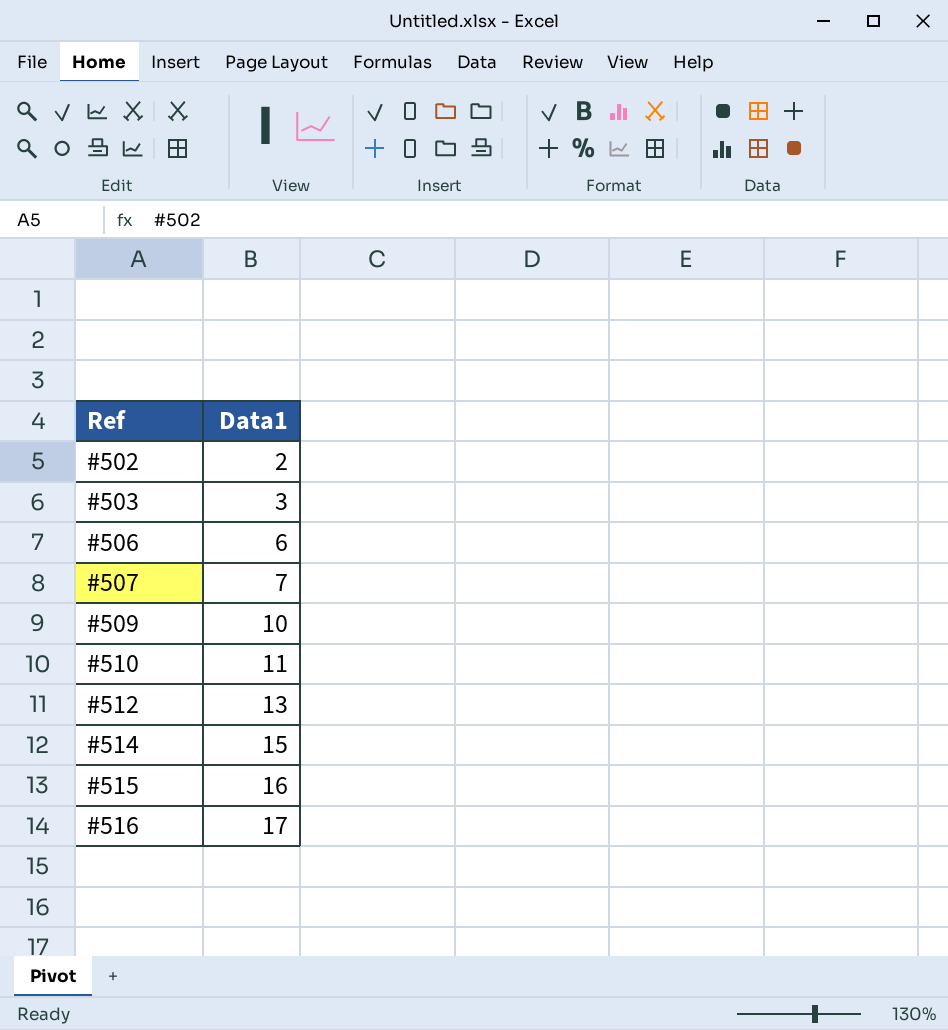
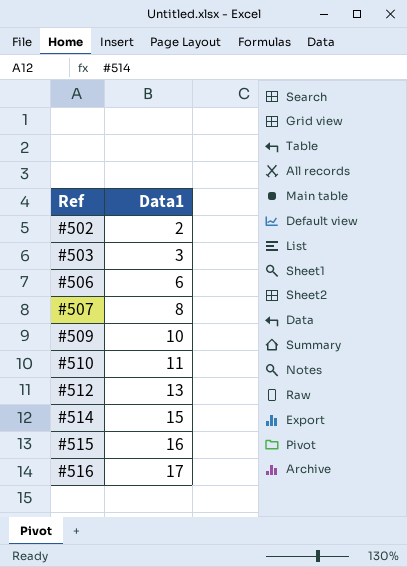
#507 | Data1: 7 -> 8

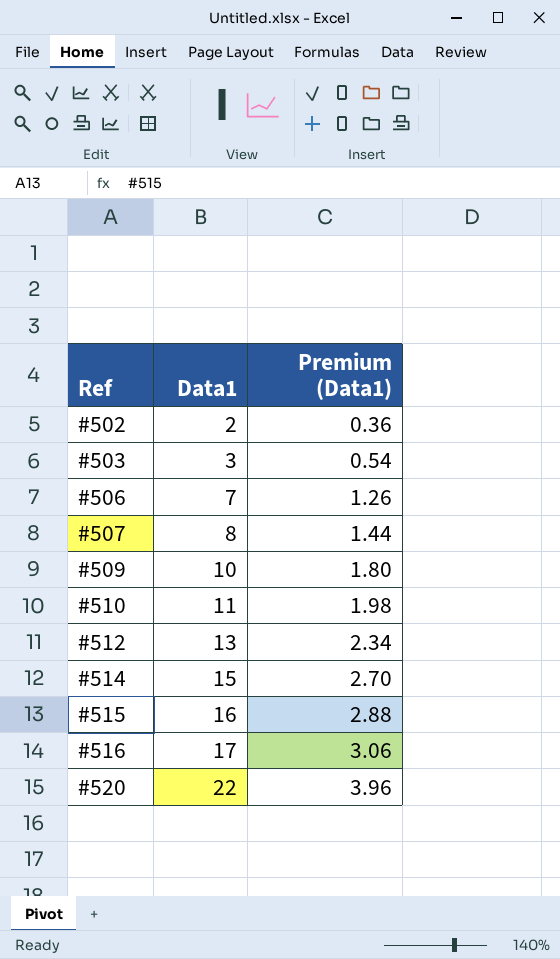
column Premium (Data1) | formula: none -> [Data1] * 0.18
#506 | Data1: 6 -> 7
row #520: none -> 22 | 3.96

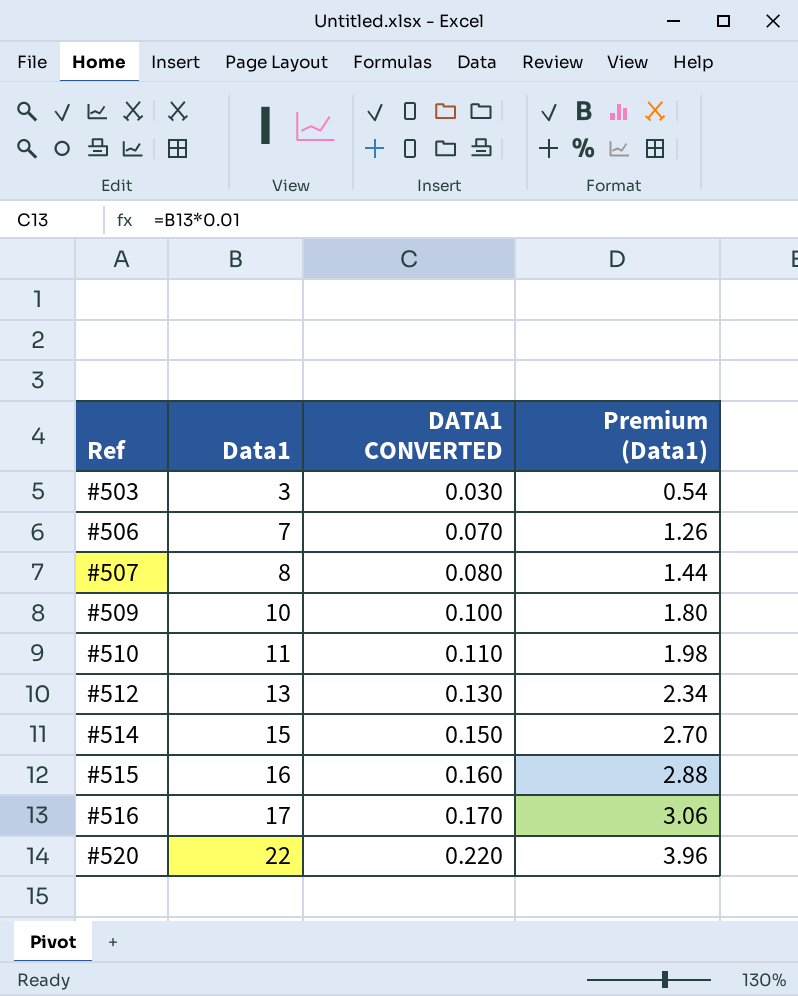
column DATA1 CONVERTED | formula: none -> [Data1] * 0.01
row #502: 2 | 0.36 -> none

